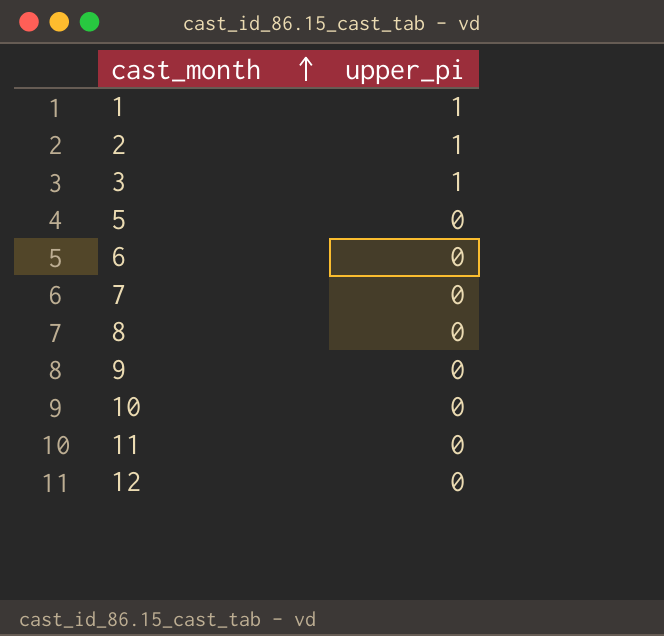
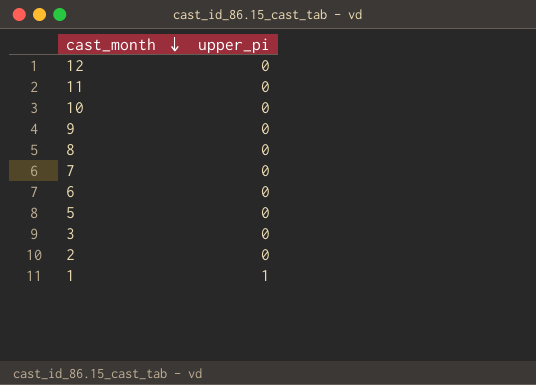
row order: cast_month ascending -> cast_month descending
3 | upper_pi: 1 -> 0
2 | upper_pi: 1 -> 0

